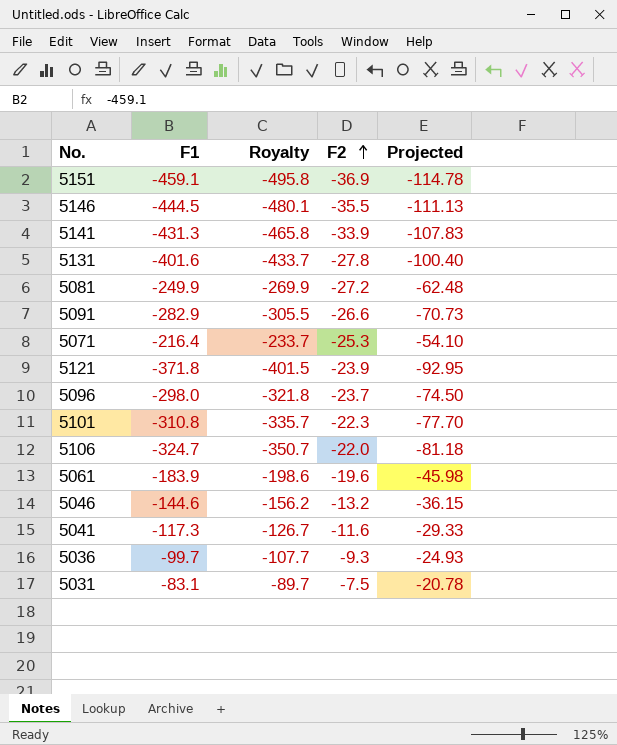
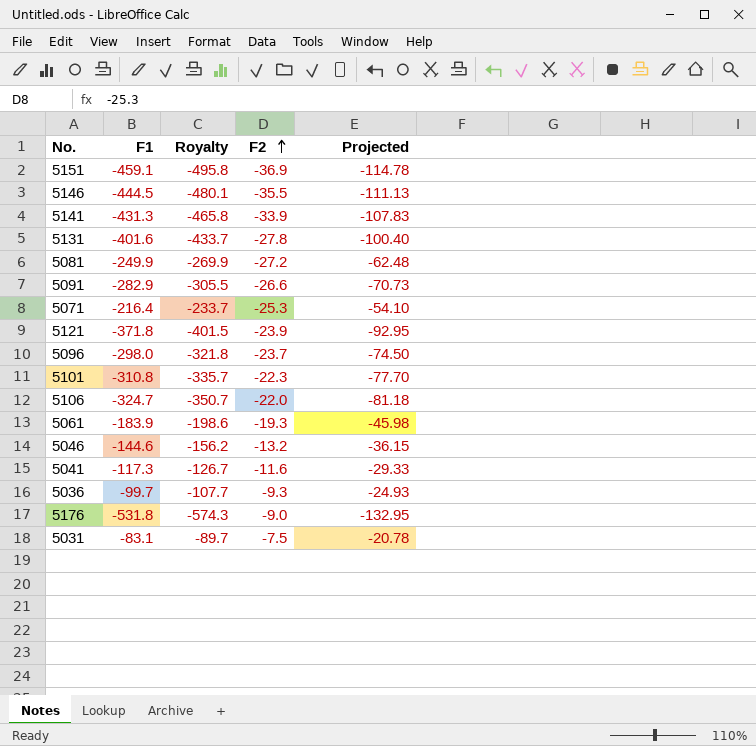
5061 | F2: -19.6 -> -19.3
row 5176: none -> -531.8 | -574.3 | -9.0 | -132.95

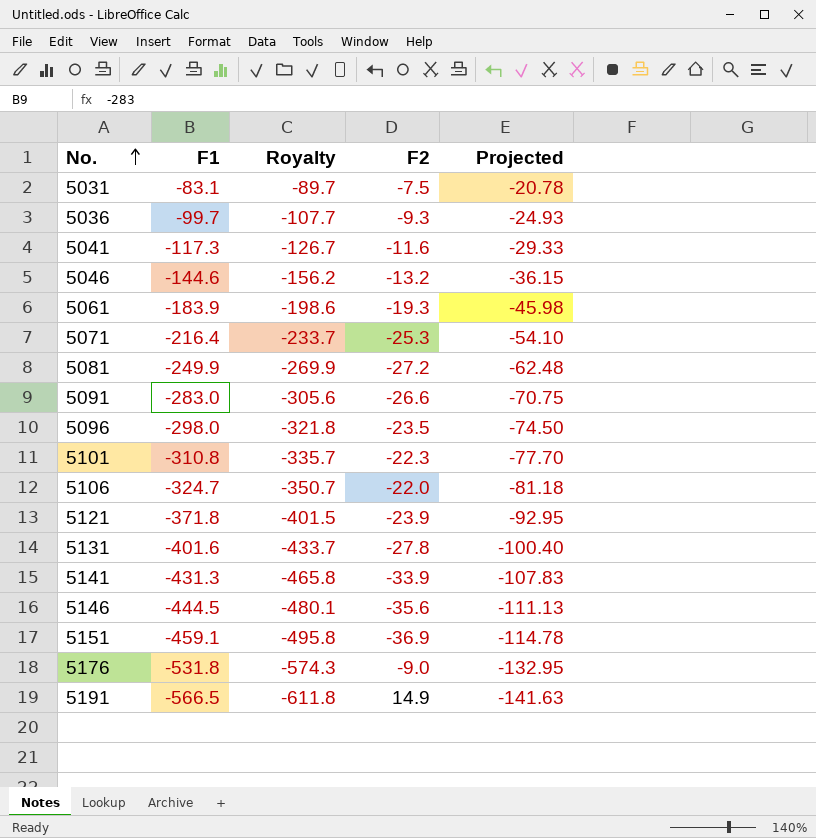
row order: F2 ascending -> No. ascending
5091 | F1: -282.9 -> -283.0
5091 | Royalty: -305.5 -> -305.6
5091 | Projected: -70.73 -> -70.75
5096 | F2: -23.7 -> -23.5
5146 | F2: -35.5 -> -35.6
row 5191: none -> -566.5 | -611.8 | 14.9 | -141.63

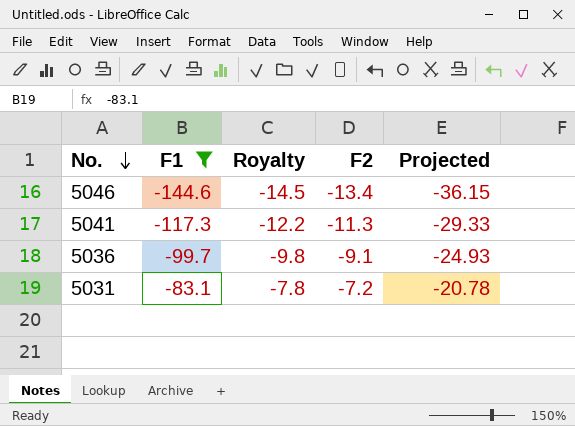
filter: none -> F1 >= -144.6
row order: No. ascending -> No. descending
column Royalty | formula: [F1] * 1.08 -> [F2] * 1.08
5046 | F2: -13.2 -> -13.4
5041 | F2: -11.6 -> -11.3
5036 | F2: -9.3 -> -9.1
5031 | F2: -7.5 -> -7.2

